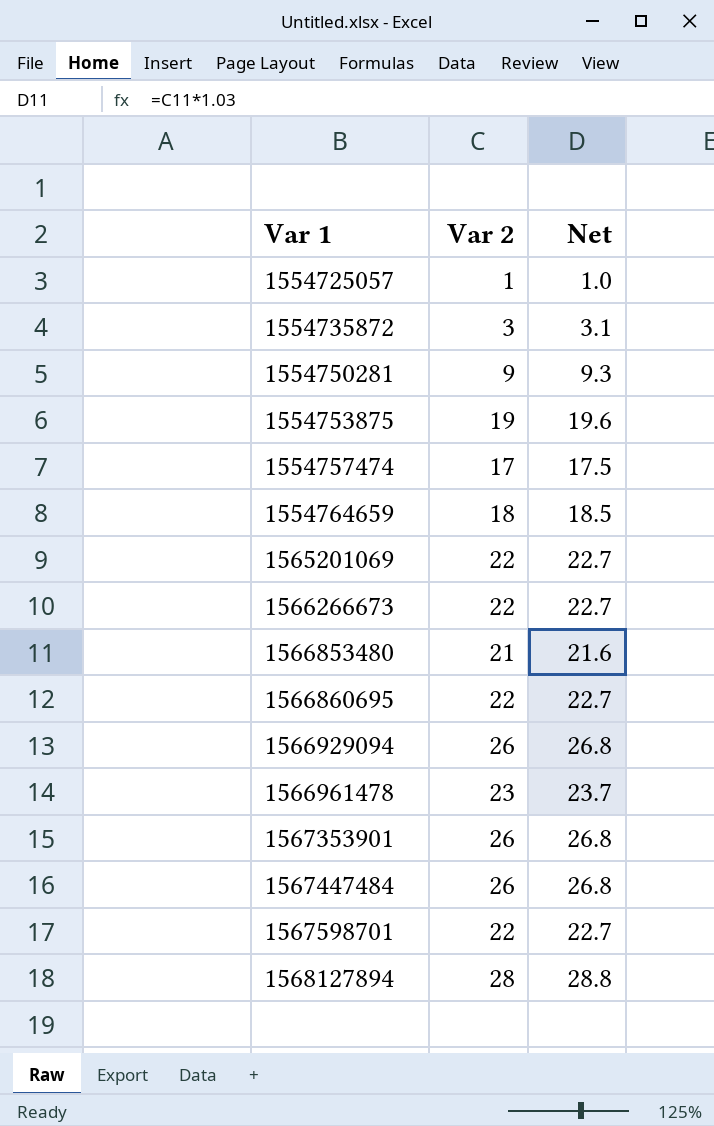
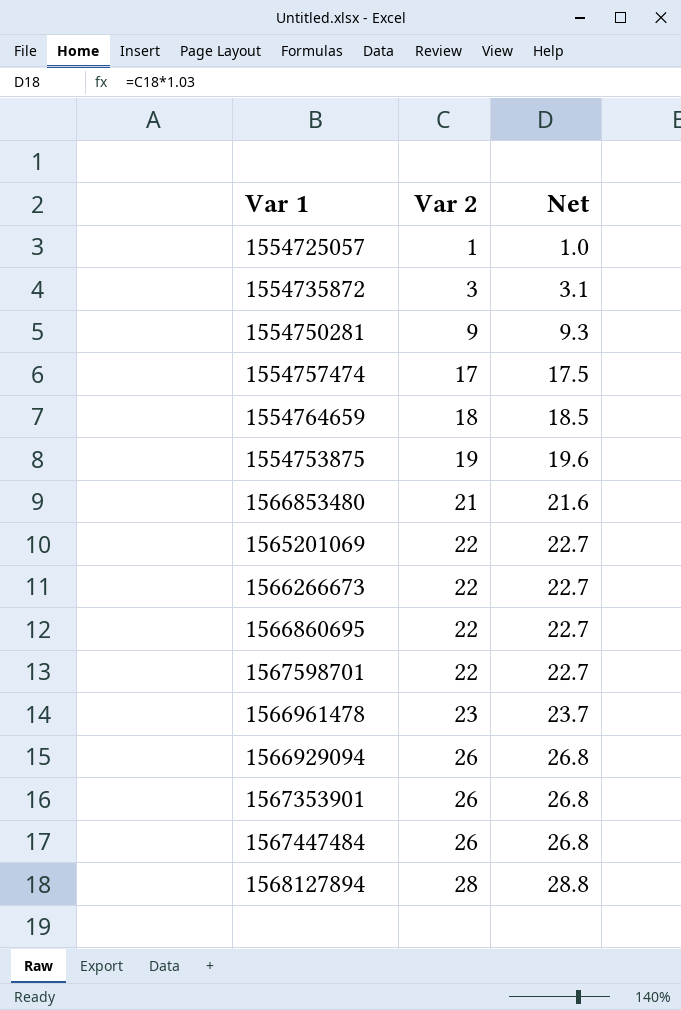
row order: Var 1 ascending -> Var 2 ascending

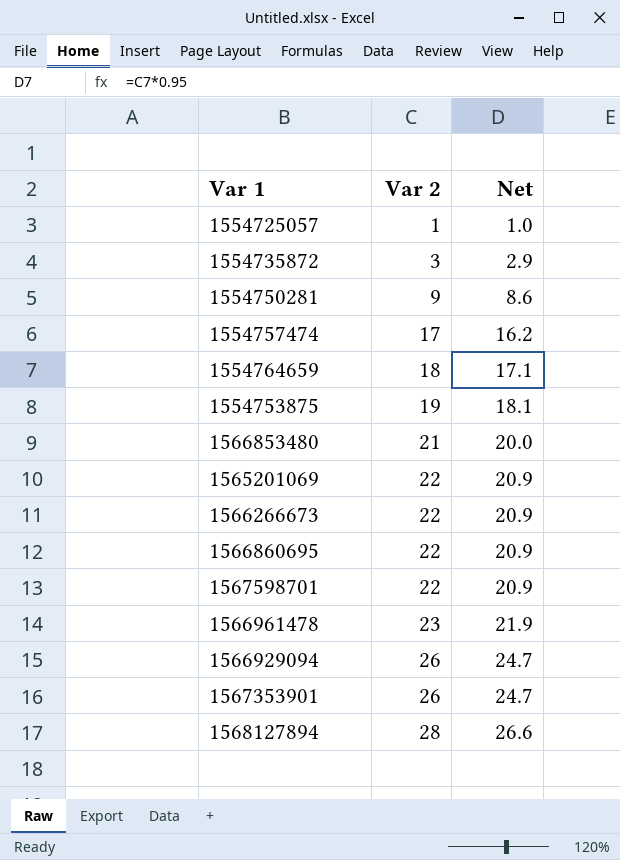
column Net | formula: [Var 2] * 1.03 -> [Var 2] * 0.95
row 1567447484: 26 | 26.8 -> none

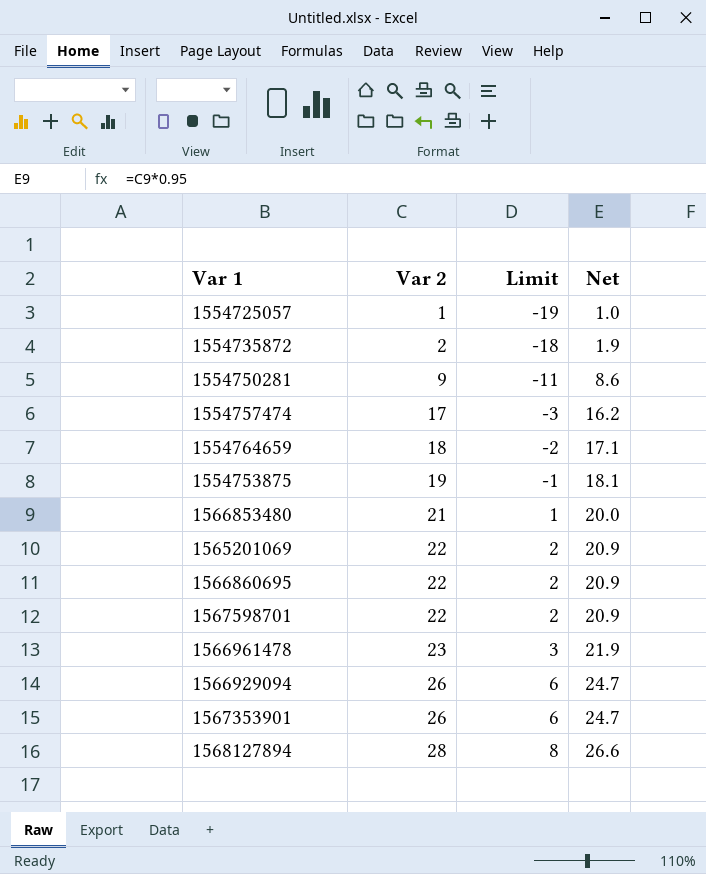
column Limit | formula: none -> [Var 2] - 20
row 1566266673: 22 | 20.9 -> none
1554735872 | Var 2: 3 -> 2
1554735872 | Net: 2.9 -> 1.9

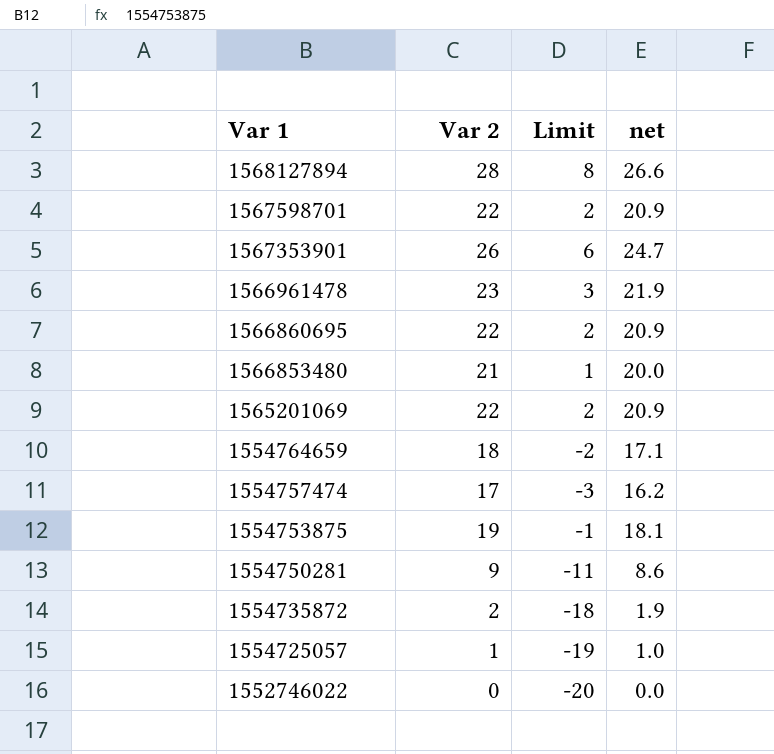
row order: Var 2 ascending -> Var 1 descending
column name: Net -> net
row 1566929094: 26 | 6 | 24.7 -> none
row 1552746022: none -> 0 | -20 | 0.0

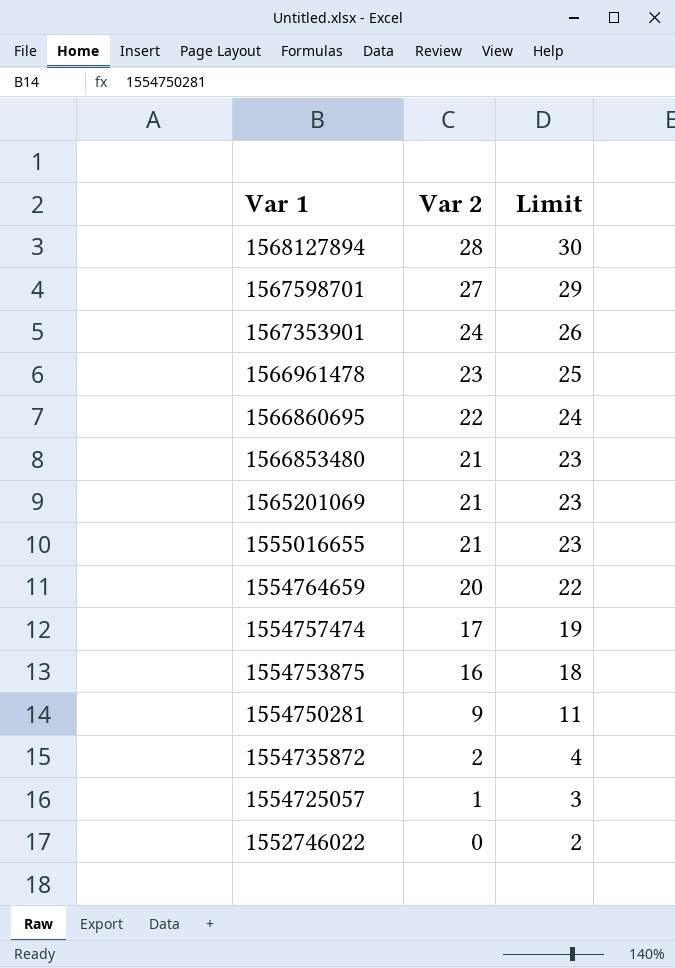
column net | formula: [Var 2] * 0.95 -> none
column Limit | formula: [Var 2] - 20 -> [Var 2] + 2
1567598701 | Var 2: 22 -> 27
1567353901 | Var 2: 26 -> 24
1565201069 | Var 2: 22 -> 21
row 1555016655: none -> 21 | 23
1554764659 | Var 2: 18 -> 20
1554753875 | Var 2: 19 -> 16

